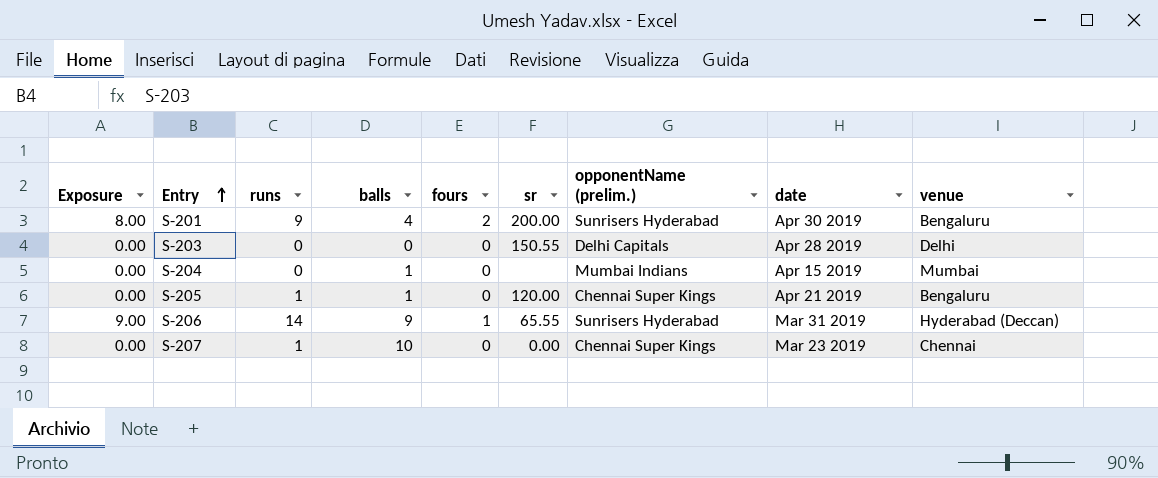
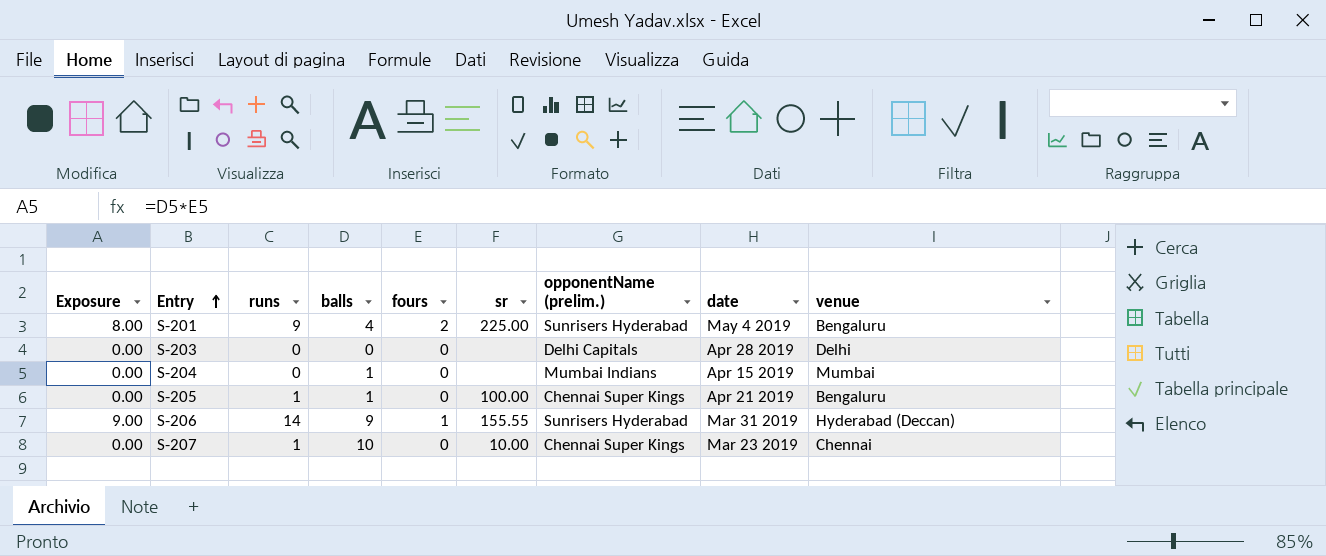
S-201 | sr: 200.00 -> 225.00
S-201 | date: Apr 30 2019 -> May 4 2019
S-203 | sr: 150.55 -> none
S-205 | sr: 120.00 -> 100.00
S-206 | sr: 65.55 -> 155.55
S-207 | sr: 0.00 -> 10.00

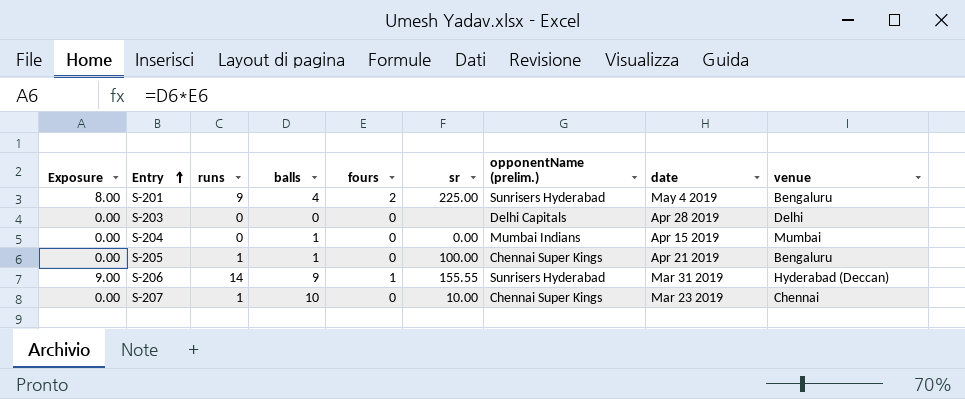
S-204 | sr: none -> 0.00

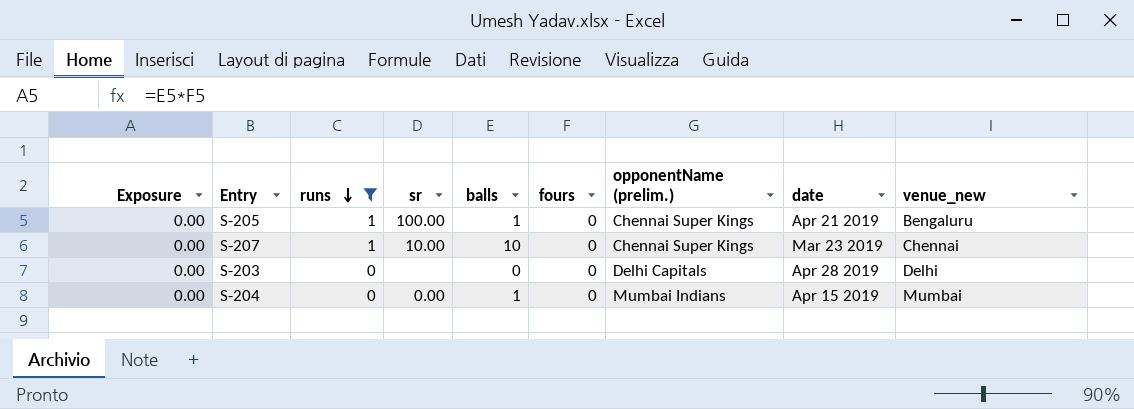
filter: none -> runs <= 1
row order: Entry ascending -> runs descending
column sr | position: 6 -> 4
column name: venue -> venue_new

